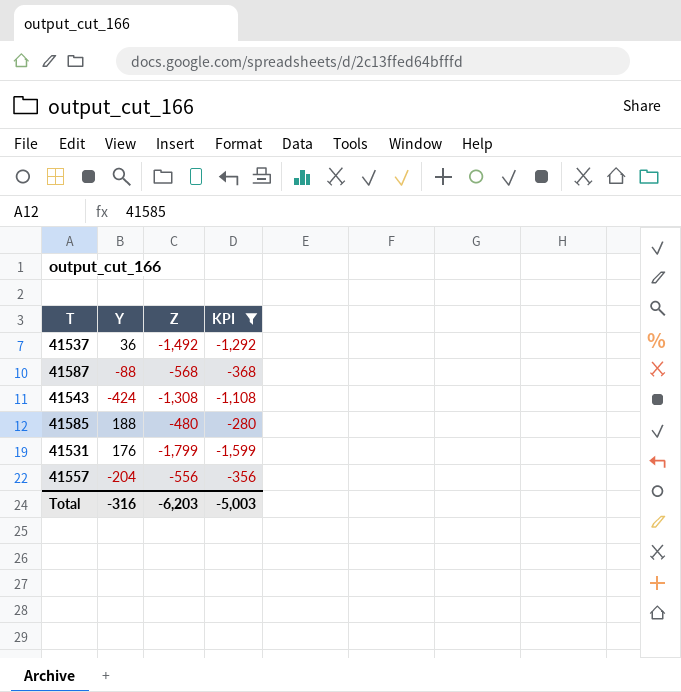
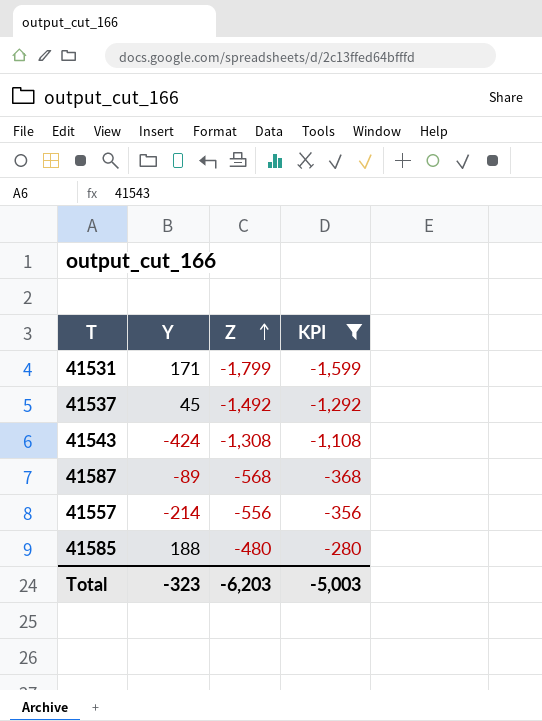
row order: none -> Z ascending
41531 | Y: 176 -> 171
41537 | Y: 36 -> 45
41587 | Y: -88 -> -89
41557 | Y: -204 -> -214
Total | Y: -316 -> -323

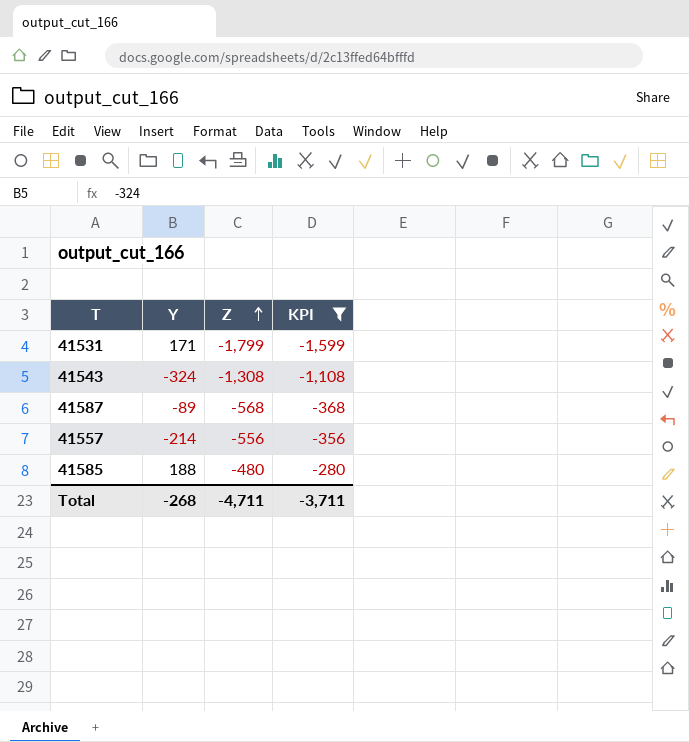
row 41537: 45 | -1,492 | -1,292 -> none
41543 | Y: -424 -> -324
Total | Y: -323 -> -268
Total | Z: -6,203 -> -4,711
Total | KPI: -5,003 -> -3,711

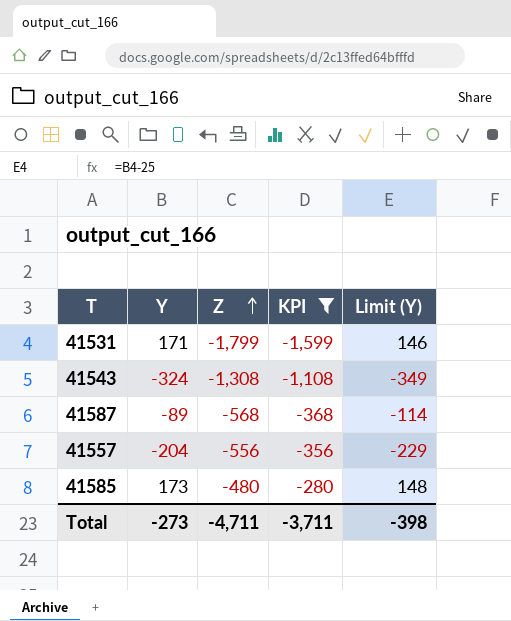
column Limit (Y) | formula: none -> [Y] - 25
41557 | Y: -214 -> -204
41585 | Y: 188 -> 173
Total | Y: -268 -> -273

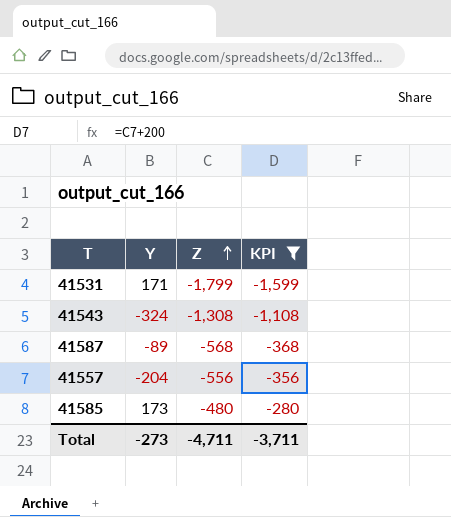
column Limit (Y) | formula: [Y] - 25 -> none

